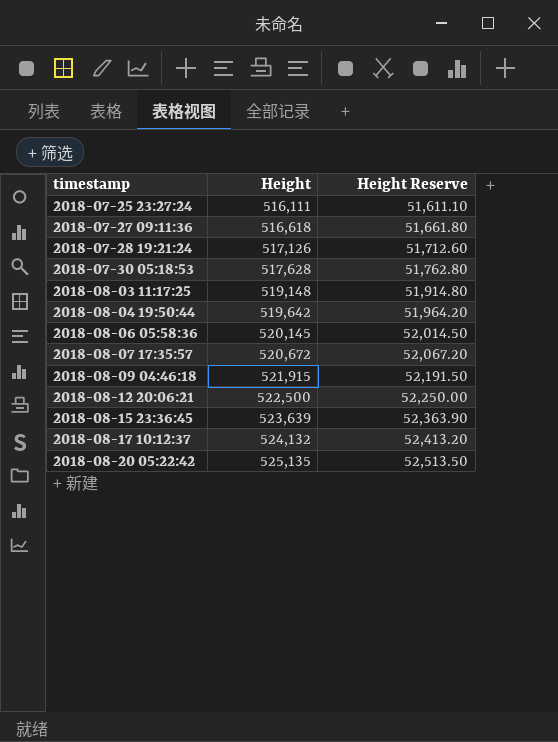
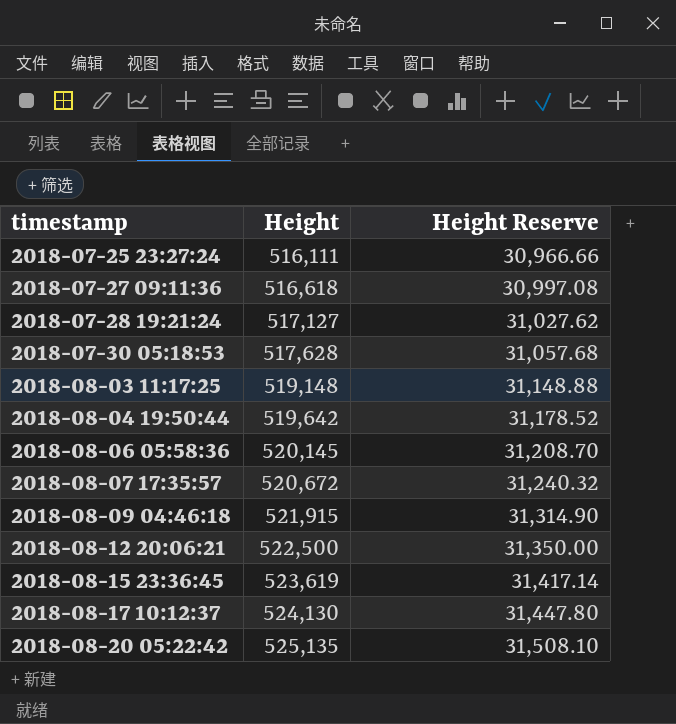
column Height Reserve | formula: [Height] * 0.1 -> [Height] * 0.06
2018-07-28 19:21:24 | Height: 517,126 -> 517,127
2018-08-15 23:36:45 | Height: 523,639 -> 523,619
2018-08-17 10:12:37 | Height: 524,132 -> 524,130

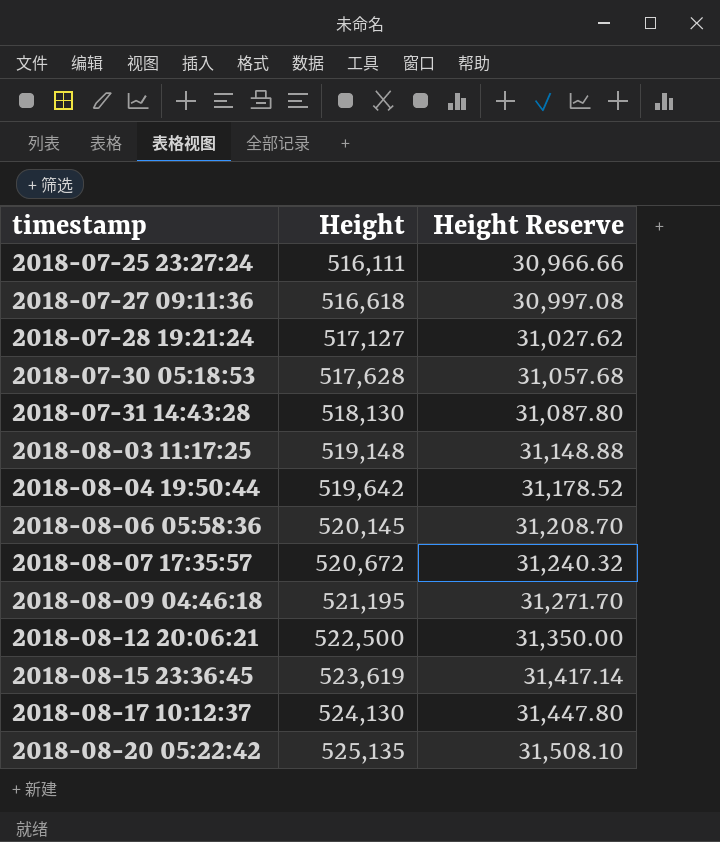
row 2018-07-31 14:43:28: none -> 518,130 | 31,087.80
2018-08-09 04:46:18 | Height: 521,915 -> 521,195
2018-08-09 04:46:18 | Height Reserve: 31,314.90 -> 31,271.70

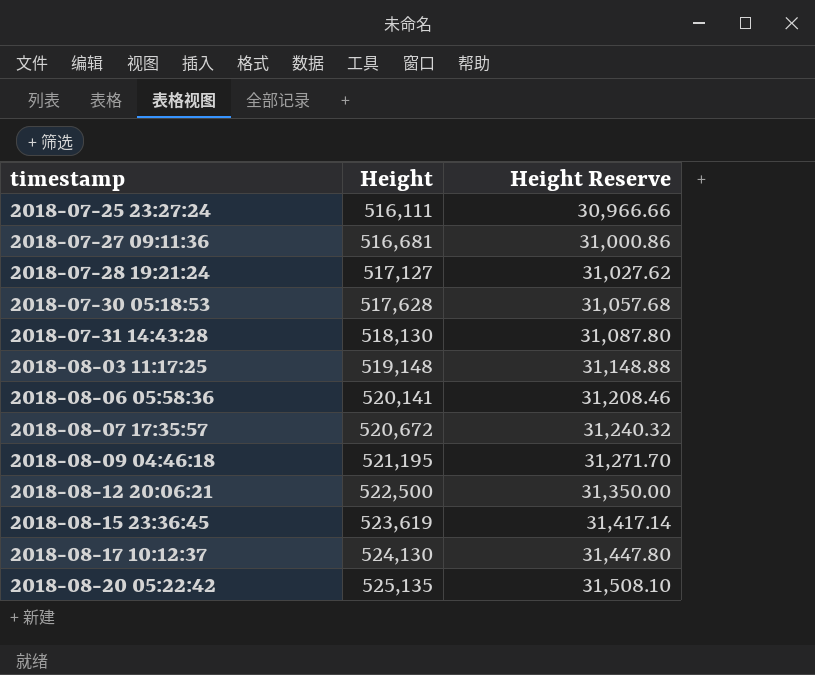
row 2018-08-04 19:50:44: 519,642 | 31,178.52 -> none
2018-07-27 09:11:36 | Height: 516,618 -> 516,681
2018-07-27 09:11:36 | Height Reserve: 30,997.08 -> 31,000.86
2018-08-06 05:58:36 | Height: 520,145 -> 520,141
2018-08-06 05:58:36 | Height Reserve: 31,208.70 -> 31,208.46

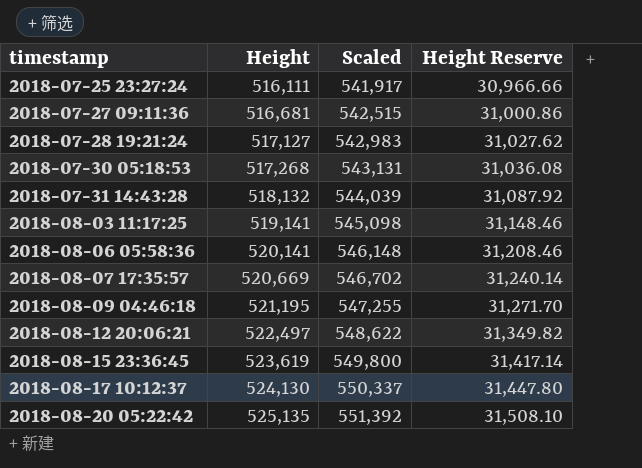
column Scaled | formula: none -> [Height] * 1.05
2018-07-30 05:18:53 | Height: 517,628 -> 517,268
2018-07-30 05:18:53 | Height Reserve: 31,057.68 -> 31,036.08
2018-07-31 14:43:28 | Height: 518,130 -> 518,132
2018-07-31 14:43:28 | Height Reserve: 31,087.80 -> 31,087.92
2018-08-03 11:17:25 | Height: 519,148 -> 519,141
2018-08-03 11:17:25 | Height Reserve: 31,148.88 -> 31,148.46
2018-08-07 17:35:57 | Height: 520,672 -> 520,669
2018-08-07 17:35:57 | Height Reserve: 31,240.32 -> 31,240.14
2018-08-12 20:06:21 | Height: 522,500 -> 522,497
2018-08-12 20:06:21 | Height Reserve: 31,350.00 -> 31,349.82

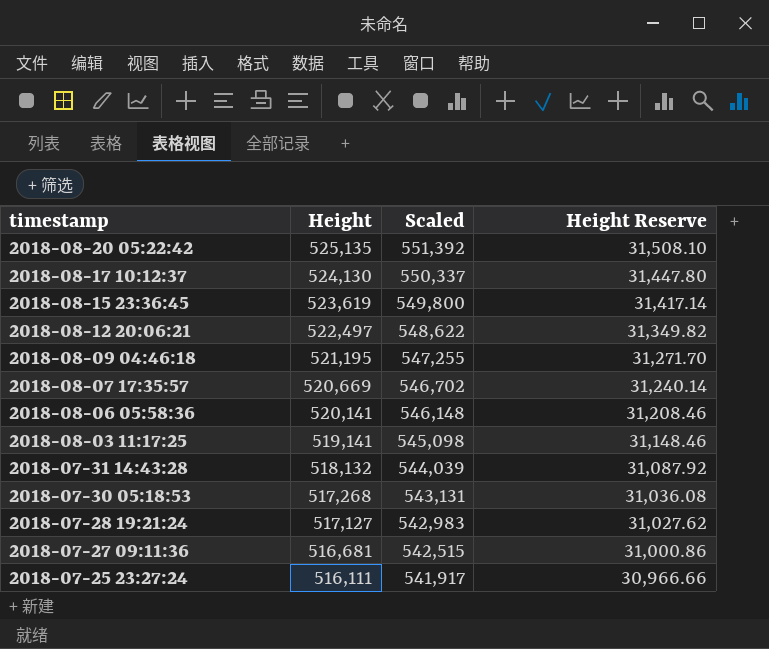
row order: timestamp ascending -> timestamp descending

